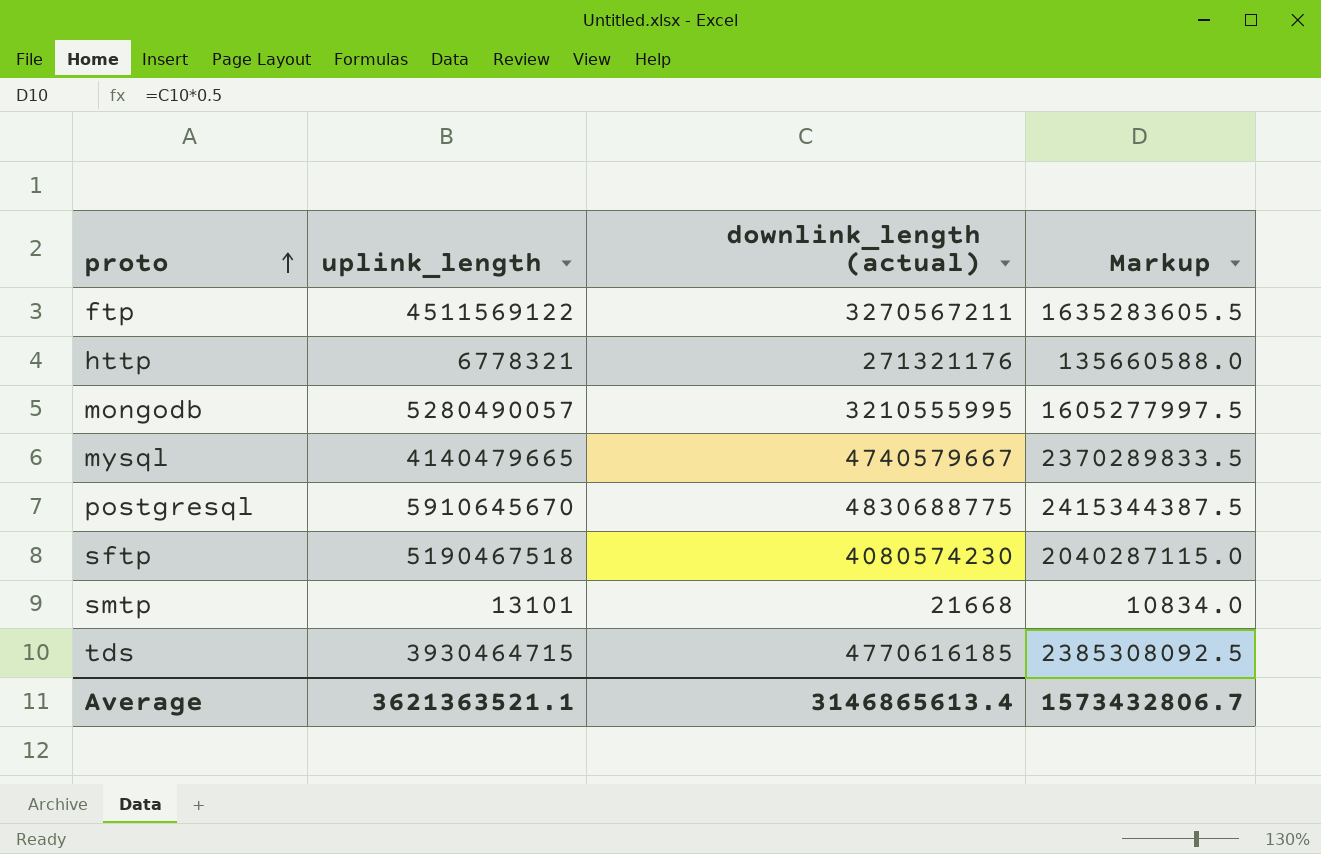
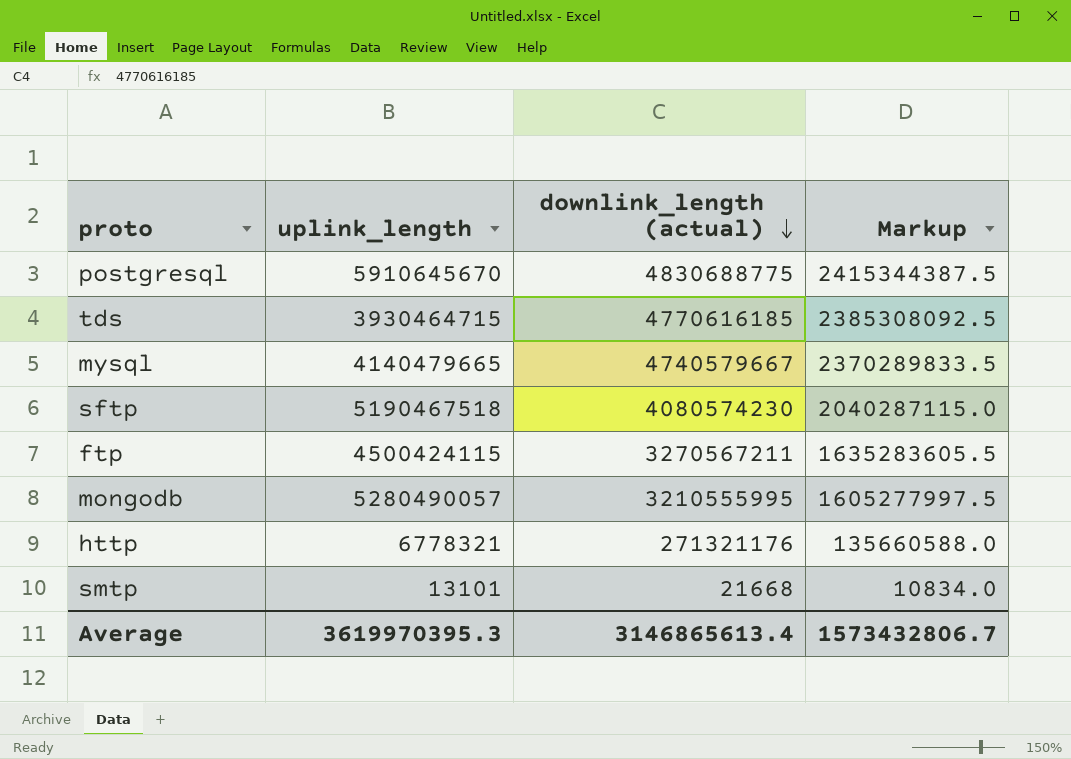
row order: proto ascending -> downlink_length (actual) descending
ftp | uplink_length: 4511569122 -> 4500424115
Average | uplink_length: 3621363521.1 -> 3619970395.3

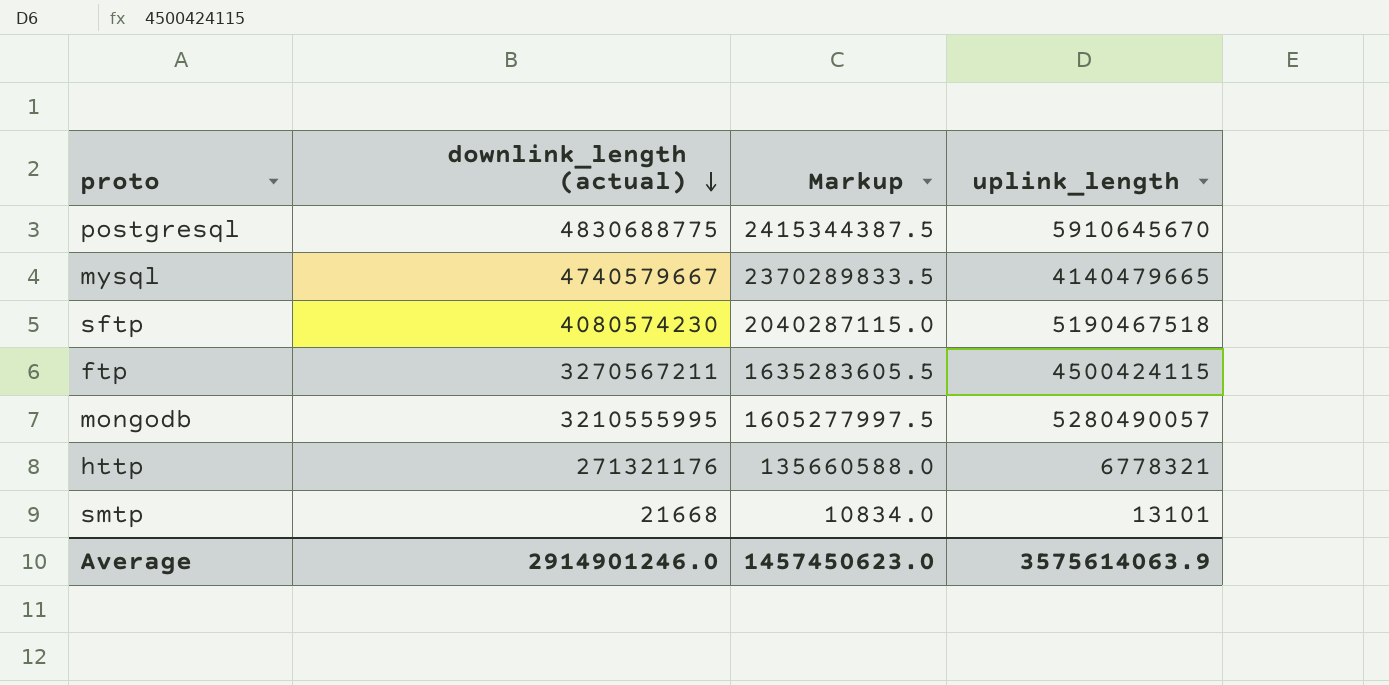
column uplink_length | position: 2 -> 4
row tds: 3930464715 | 4770616185 | 2385308092.5 -> none
Average | downlink_length (actual): 3146865613.4 -> 2914901246.0
Average | Markup: 1573432806.7 -> 1457450623.0
Average | uplink_length: 3619970395.3 -> 3575614063.9

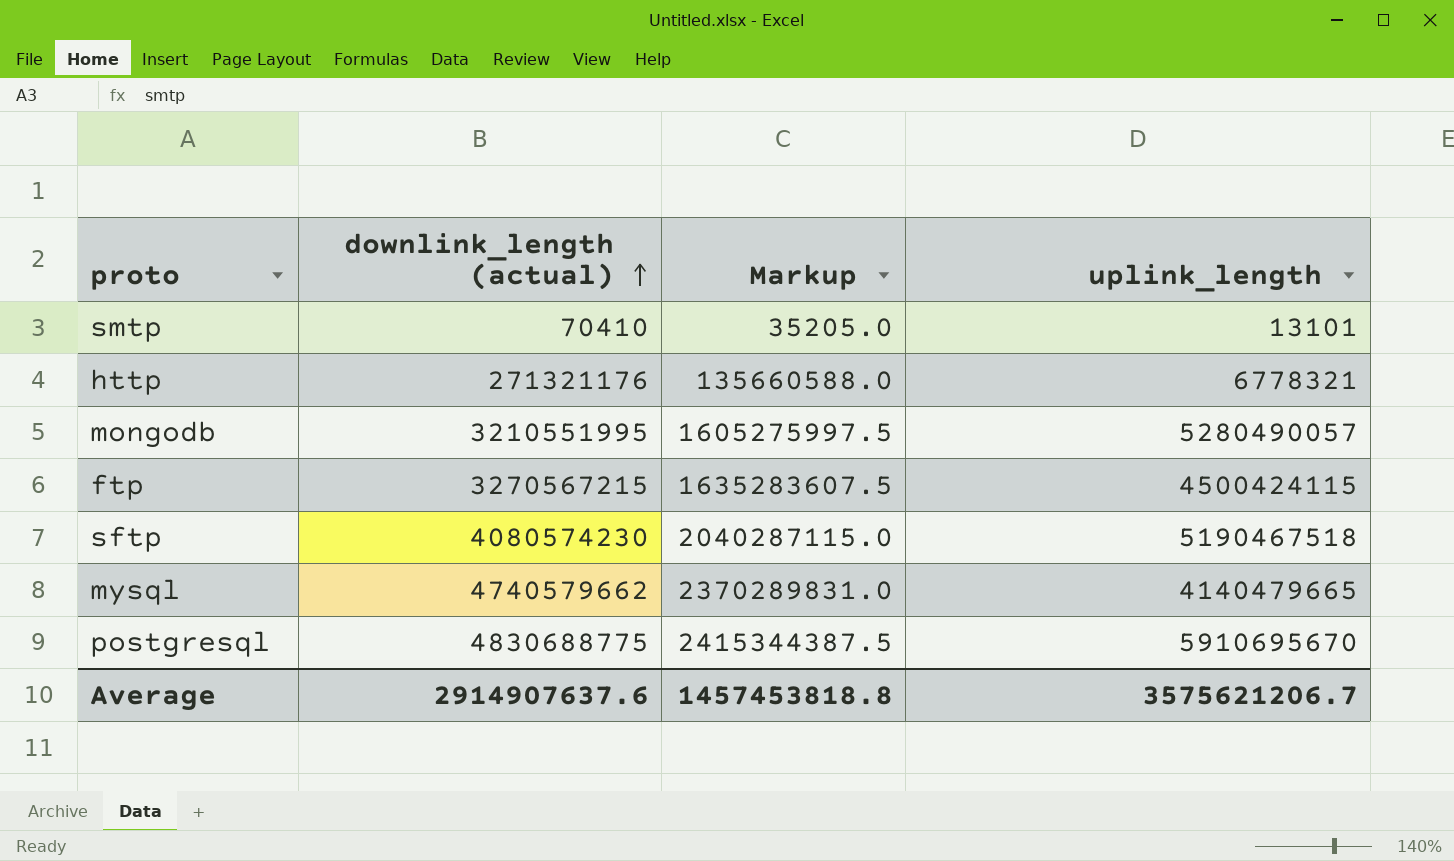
row order: downlink_length (actual) descending -> downlink_length (actual) ascending
smtp | downlink_length (actual): 21668 -> 70410
smtp | Markup: 10834.0 -> 35205.0
mongodb | downlink_length (actual): 3210555995 -> 3210551995
mongodb | Markup: 1605277997.5 -> 1605275997.5
ftp | downlink_length (actual): 3270567211 -> 3270567215
ftp | Markup: 1635283605.5 -> 1635283607.5
mysql | downlink_length (actual): 4740579667 -> 4740579662
mysql | Markup: 2370289833.5 -> 2370289831.0
postgresql | uplink_length: 5910645670 -> 5910695670
Average | downlink_length (actual): 2914901246.0 -> 2914907637.6
Average | Markup: 1457450623.0 -> 1457453818.8
Average | uplink_length: 3575614063.9 -> 3575621206.7

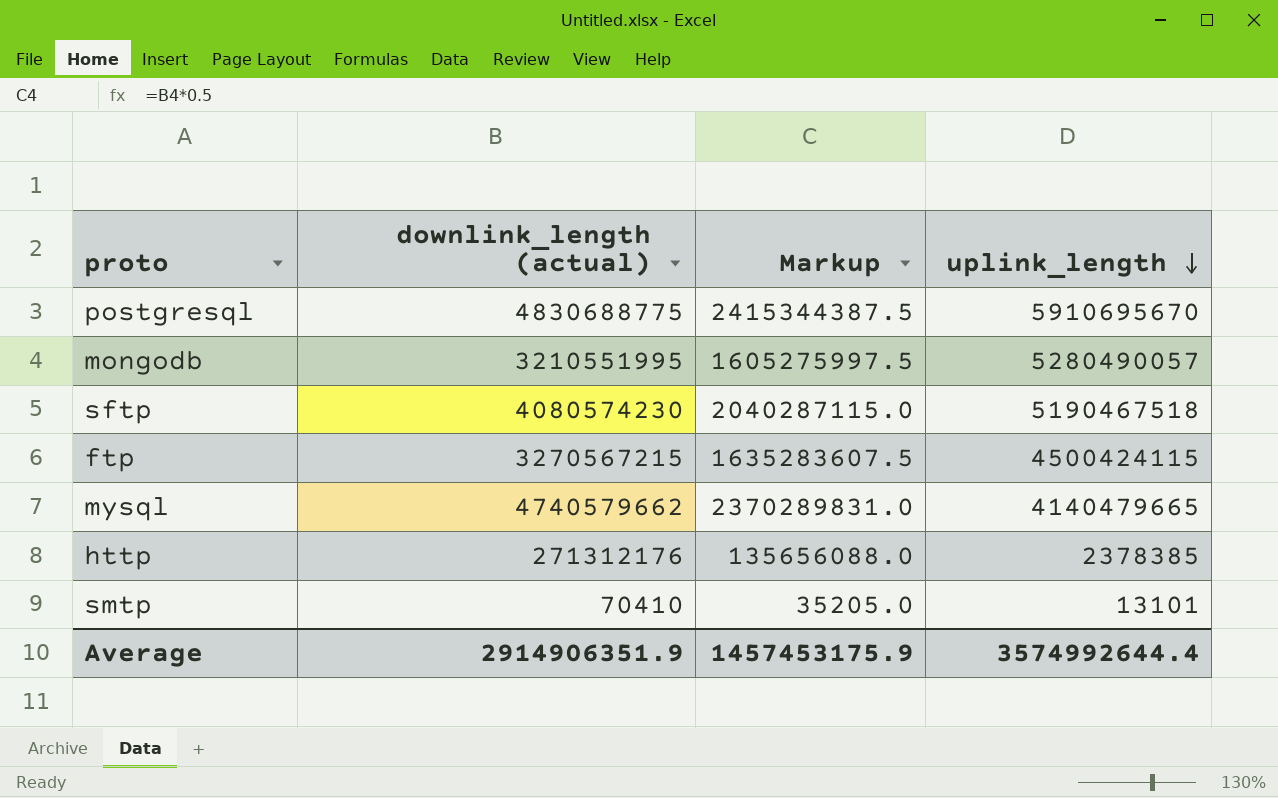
row order: downlink_length (actual) ascending -> uplink_length descending
http | downlink_length (actual): 271321176 -> 271312176
http | Markup: 135660588.0 -> 135656088.0
http | uplink_length: 6778321 -> 2378385
Average | downlink_length (actual): 2914907637.6 -> 2914906351.9
Average | Markup: 1457453818.8 -> 1457453175.9
Average | uplink_length: 3575621206.7 -> 3574992644.4

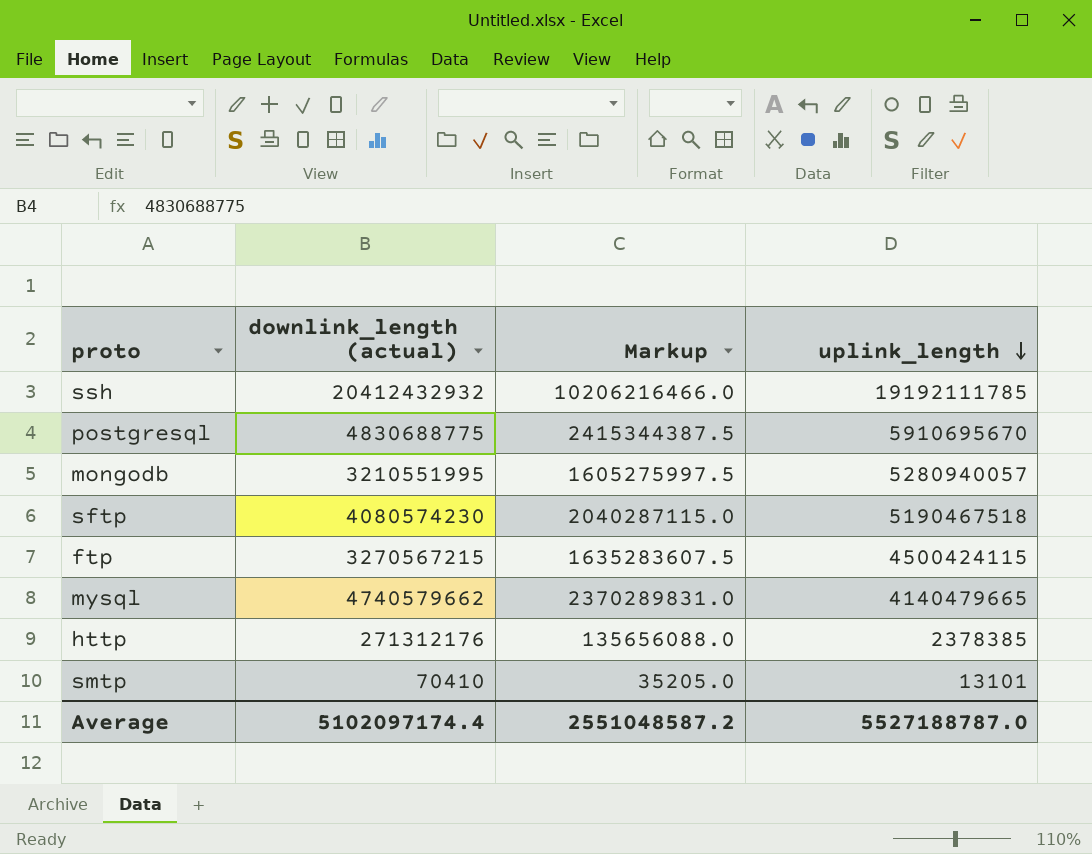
row ssh: none -> 20412432932 | 10206216466.0 | 19192111785
mongodb | uplink_length: 5280490057 -> 5280940057
Average | downlink_length (actual): 2914906351.9 -> 5102097174.4
Average | Markup: 1457453175.9 -> 2551048587.2
Average | uplink_length: 3574992644.4 -> 5527188787.0

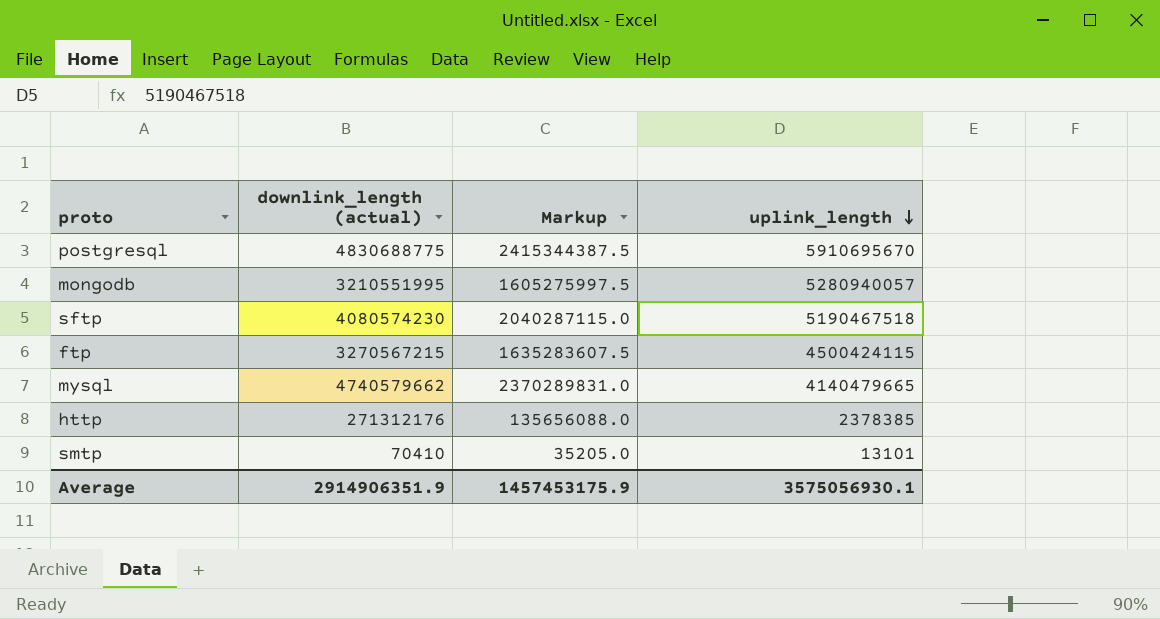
row ssh: 20412432932 | 10206216466.0 | 19192111785 -> none
Average | downlink_length (actual): 5102097174.4 -> 2914906351.9
Average | Markup: 2551048587.2 -> 1457453175.9
Average | uplink_length: 5527188787.0 -> 3575056930.1

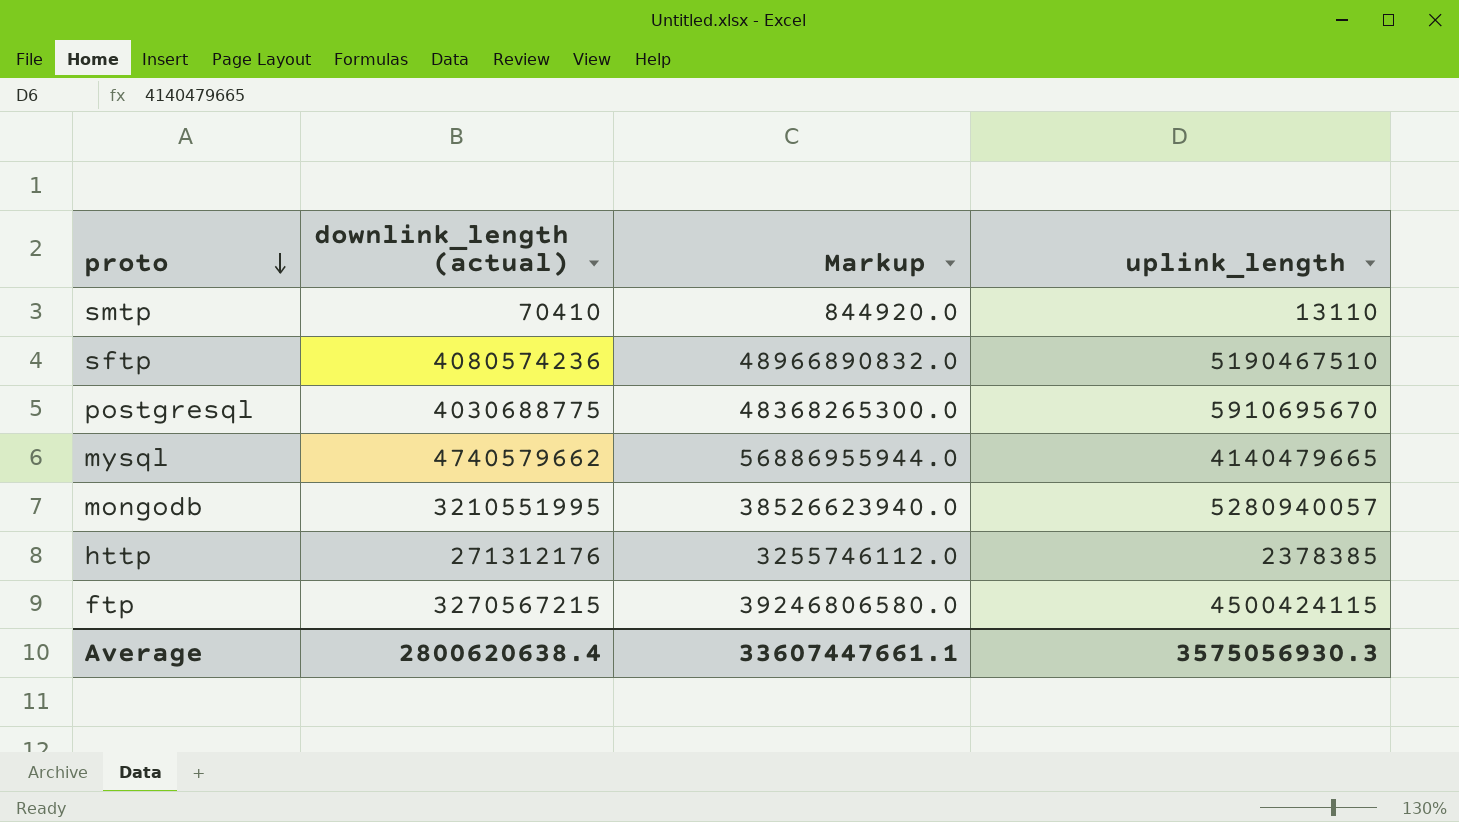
row order: uplink_length descending -> proto descending
column Markup | formula: [downlink_length (actual)] * 0.5 -> [downlink_length (actual)] * 12
smtp | uplink_length: 13101 -> 13110
sftp | downlink_length (actual): 4080574230 -> 4080574236
sftp | uplink_length: 5190467518 -> 5190467510
postgresql | downlink_length (actual): 4830688775 -> 4030688775
Average | downlink_length (actual): 2914906351.9 -> 2800620638.4
Average | Markup: 1457453175.9 -> 33607447661.1
Average | uplink_length: 3575056930.1 -> 3575056930.3

